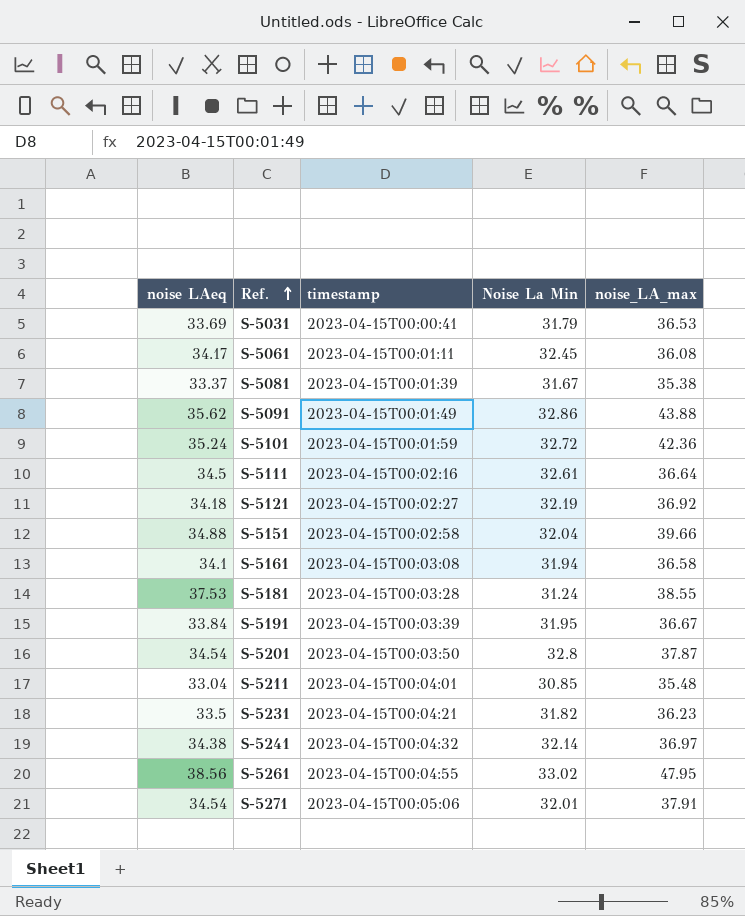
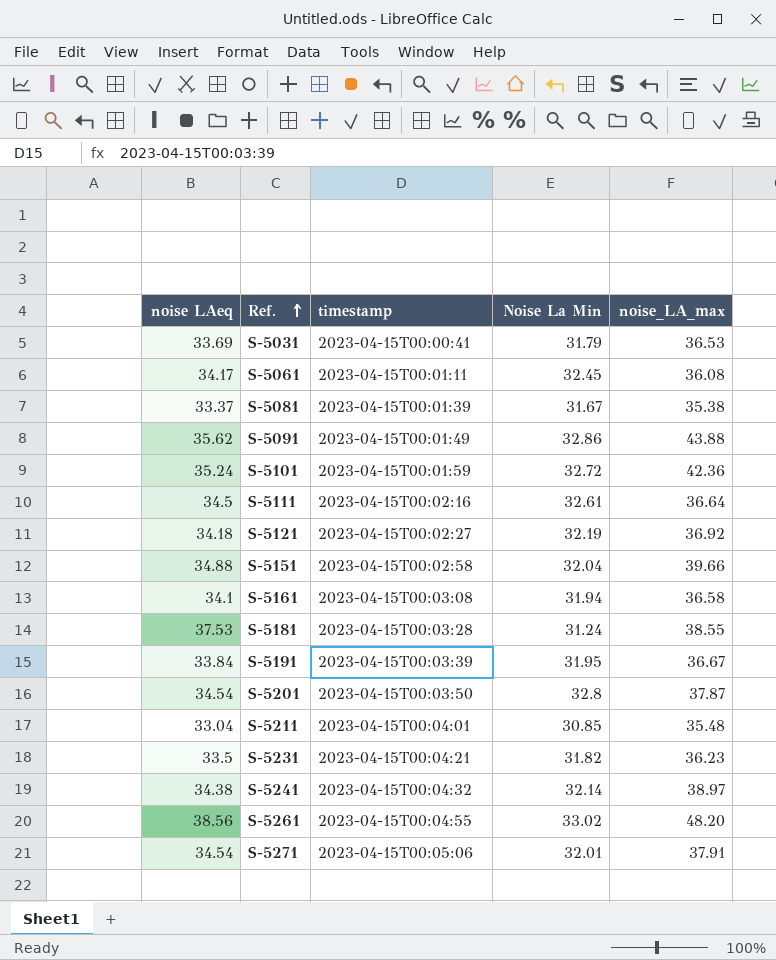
S-5241 | noise_LA_max: 36.97 -> 38.97
S-5261 | noise_LA_max: 47.95 -> 48.20

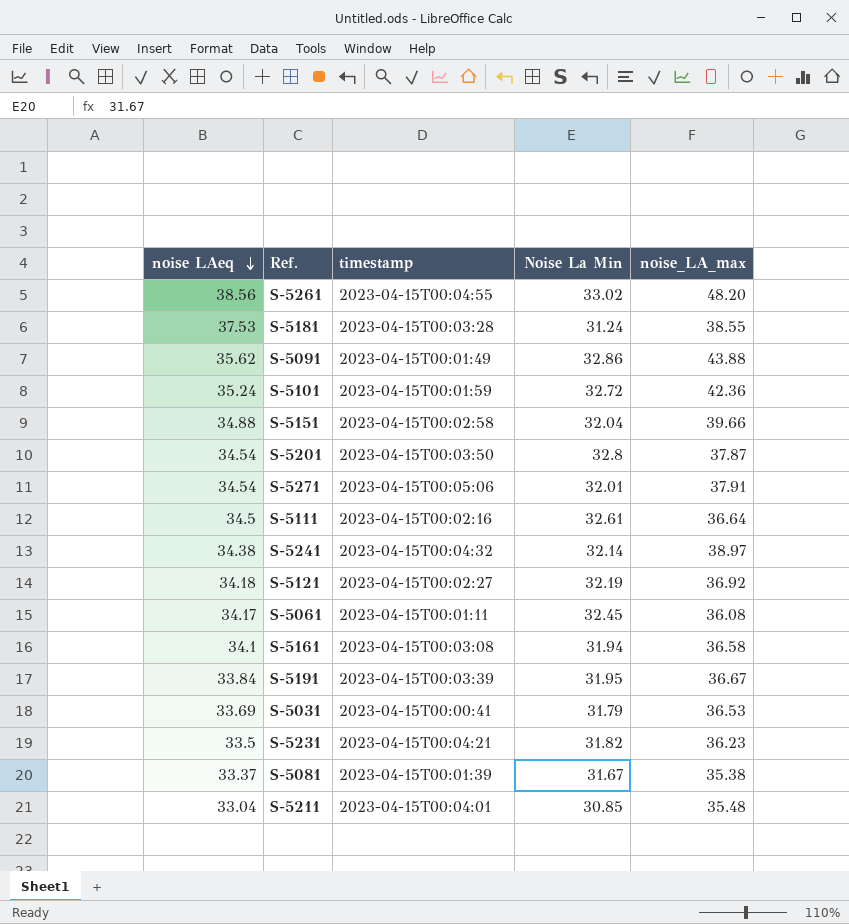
row order: Ref. ascending -> noise LAeq descending

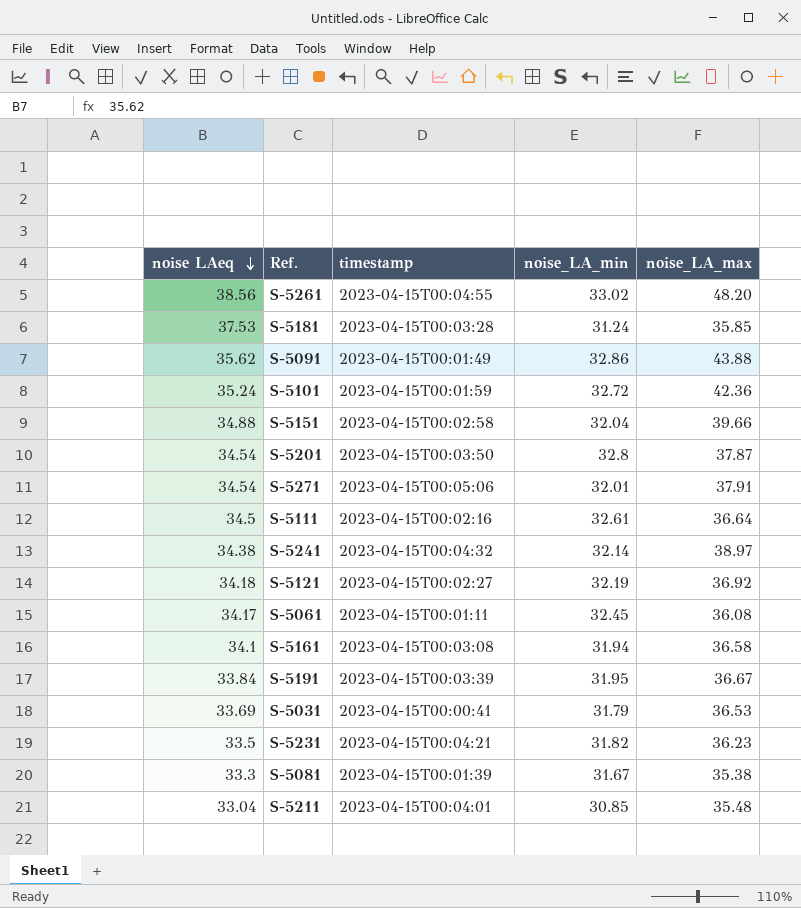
column name: Noise La Min -> noise_LA_min
S-5181 | noise_LA_max: 38.55 -> 35.85
S-5081 | noise LAeq: 33.37 -> 33.3

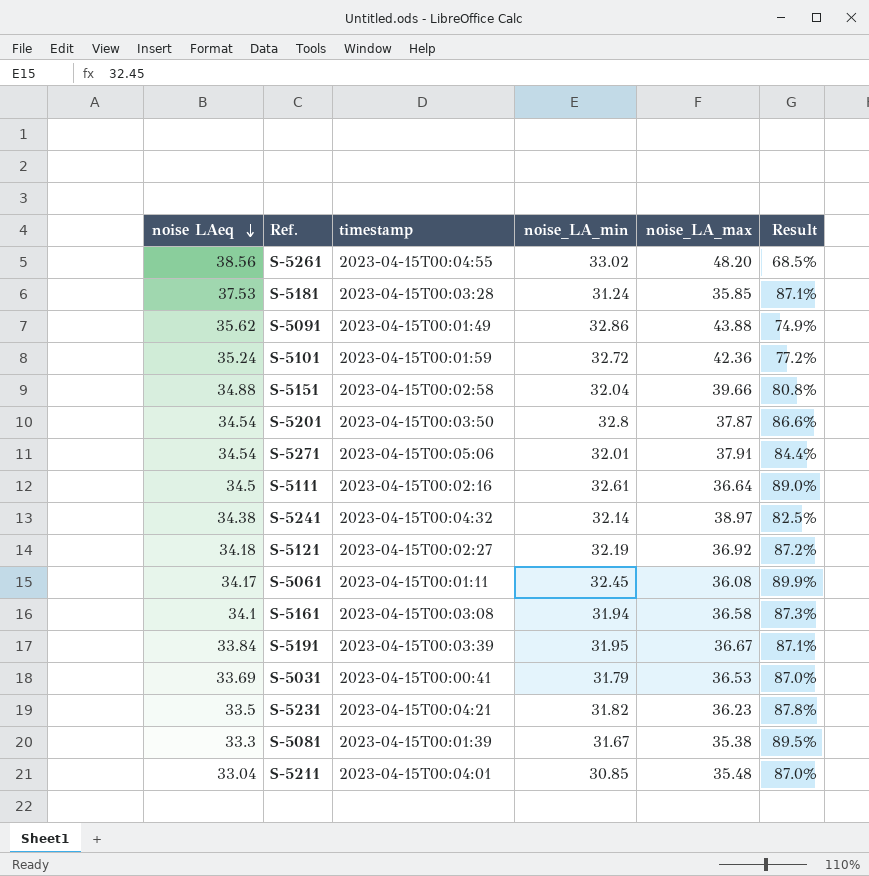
column Result | formula: none -> [noise_LA_min] / [noise_LA_max]

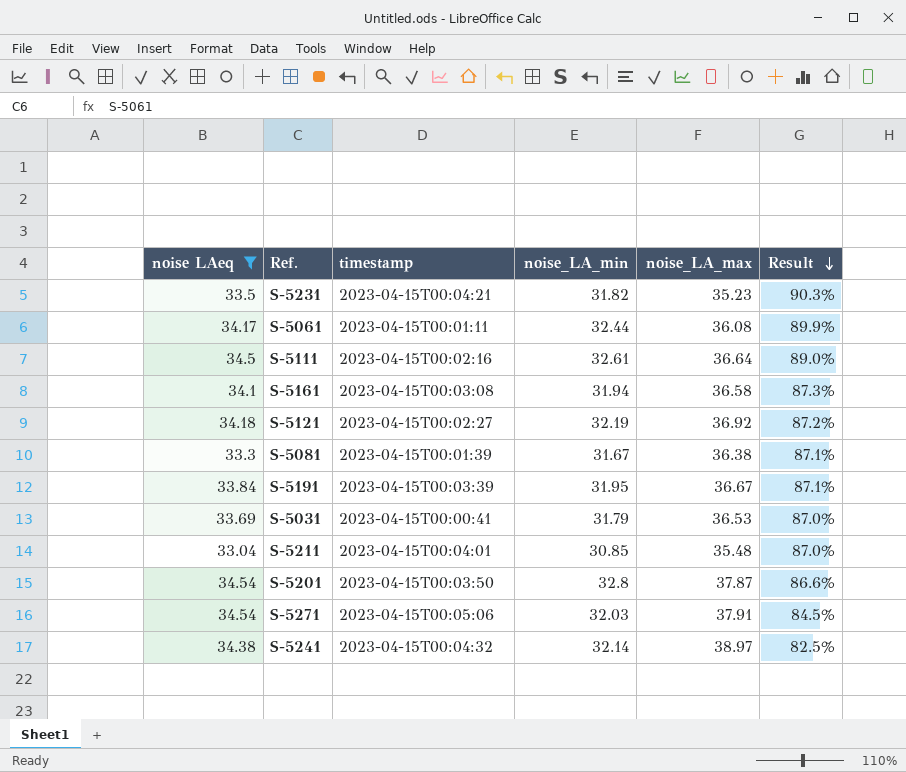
filter: none -> noise LAeq <= 34.54
row order: noise LAeq descending -> Result descending
S-5231 | noise_LA_max: 36.23 -> 35.23
S-5231 | Result: 87.8% -> 90.3%
S-5061 | noise_LA_min: 32.45 -> 32.44
S-5081 | noise_LA_max: 35.38 -> 36.38
S-5081 | Result: 89.5% -> 87.1%
S-5271 | noise_LA_min: 32.01 -> 32.03
S-5271 | Result: 84.4% -> 84.5%

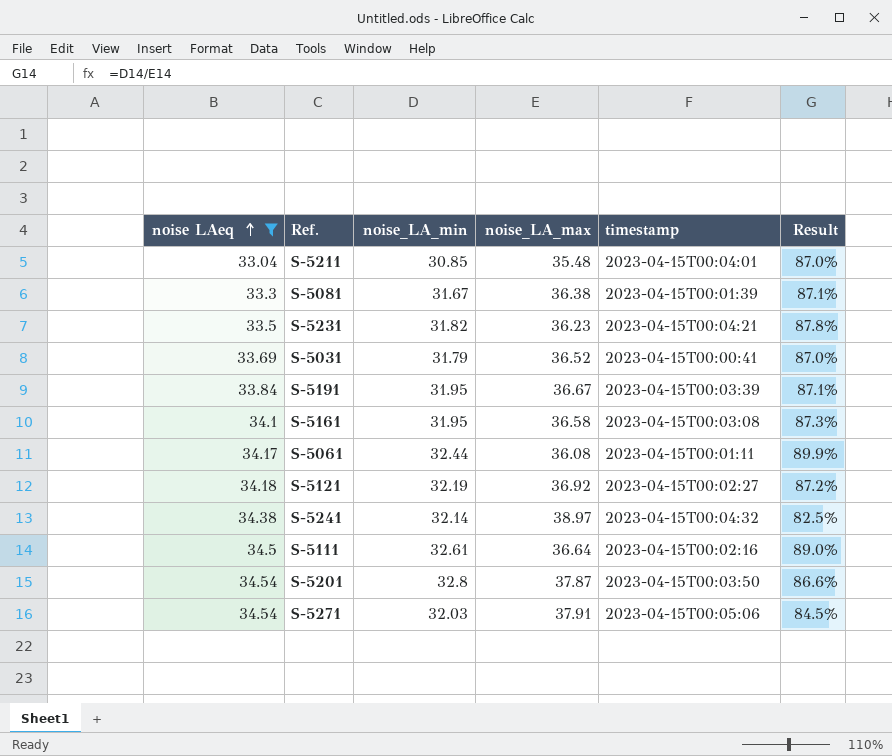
row order: Result descending -> noise LAeq ascending
column timestamp | position: 3 -> 5
S-5231 | noise_LA_max: 35.23 -> 36.23
S-5231 | Result: 90.3% -> 87.8%
S-5031 | noise_LA_max: 36.53 -> 36.52
S-5161 | noise_LA_min: 31.94 -> 31.95

